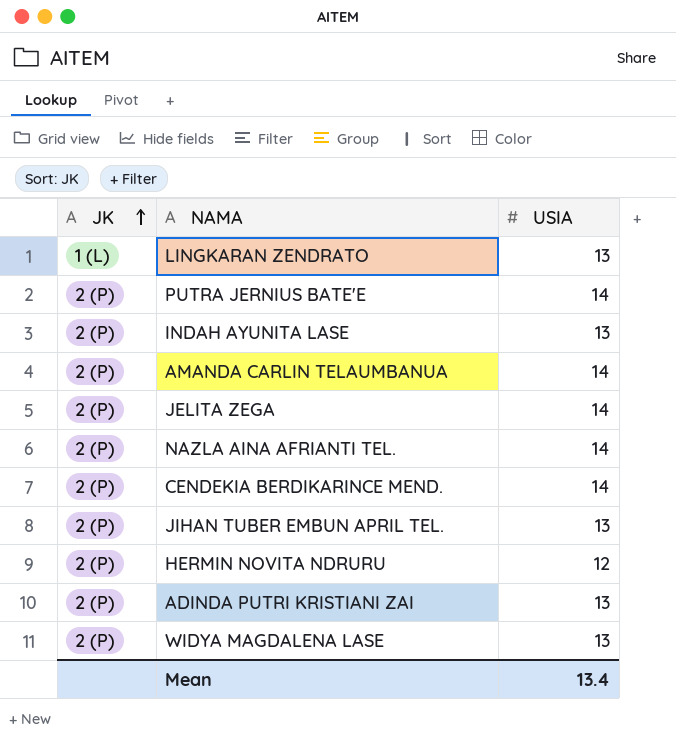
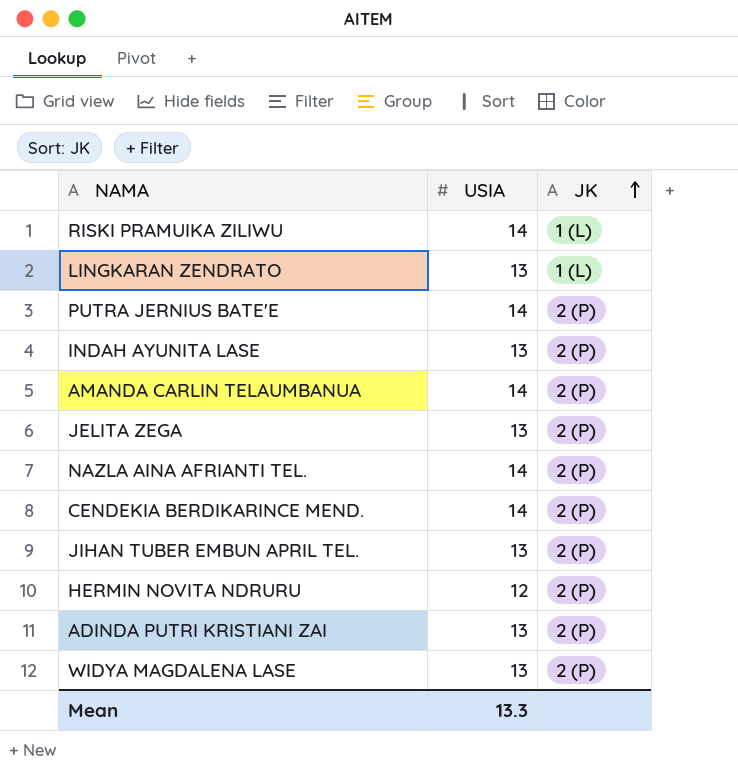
column JK | position: 1 -> 3
row RISKI PRAMUIKA ZILIWU: none -> 14 | 1 (L)
JELITA ZEGA | USIA: 14 -> 13
Mean | USIA: 13.4 -> 13.3

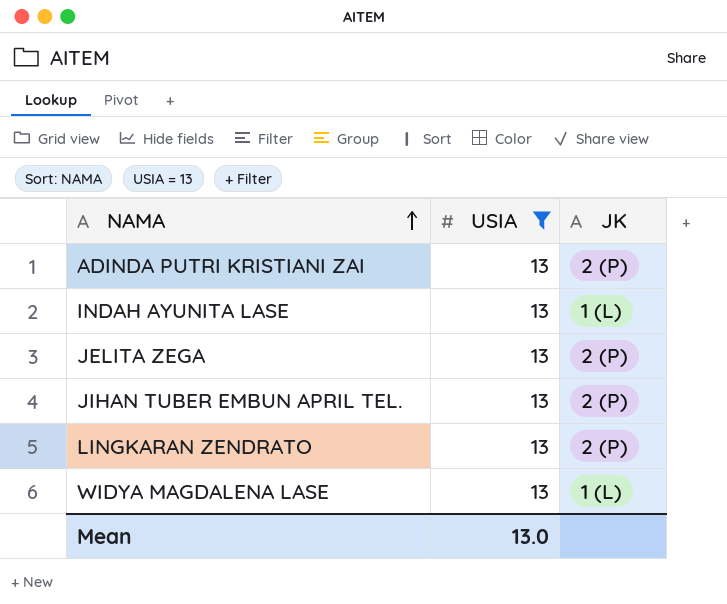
filter: none -> USIA = 13
row order: JK ascending -> NAMA ascending
INDAH AYUNITA LASE | JK: 2 (P) -> 1 (L)
LINGKARAN ZENDRATO | JK: 1 (L) -> 2 (P)
WIDYA MAGDALENA LASE | JK: 2 (P) -> 1 (L)
Mean | USIA: 13.3 -> 13.0

